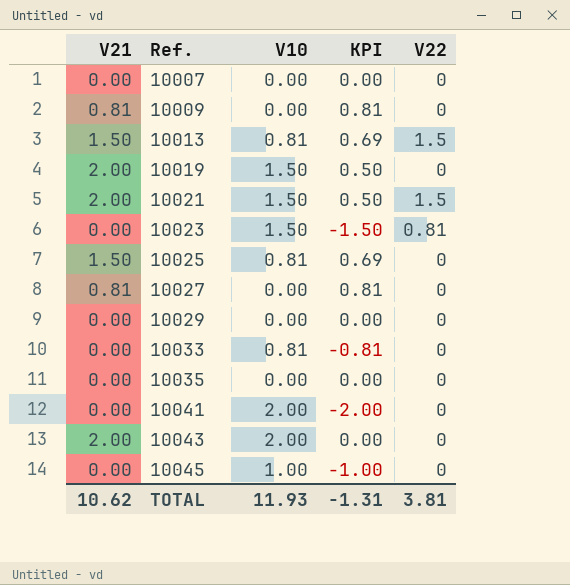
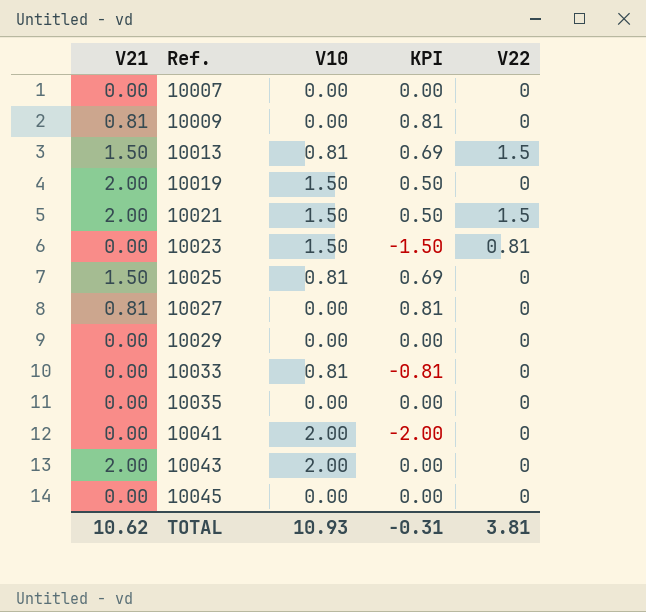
10045 | V10: 1.00 -> 0.00
10045 | KPI: -1.00 -> 0.00
TOTAL | V10: 11.93 -> 10.93
TOTAL | KPI: -1.31 -> -0.31

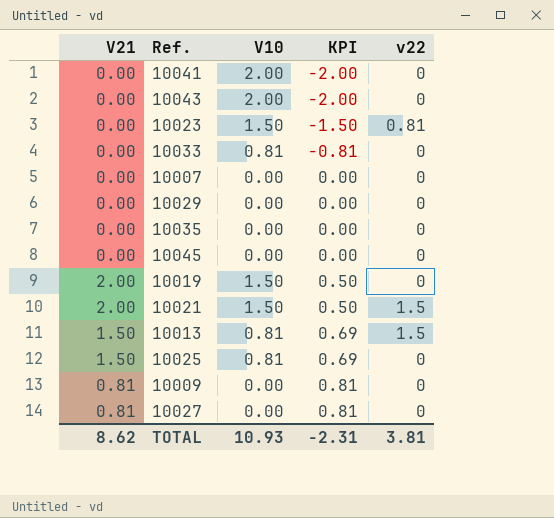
row order: Ref. ascending -> KPI ascending
column name: V22 -> v22
10043 | V21: 2.00 -> 0.00
10043 | KPI: 0.00 -> -2.00
TOTAL | V21: 10.62 -> 8.62
TOTAL | KPI: -0.31 -> -2.31

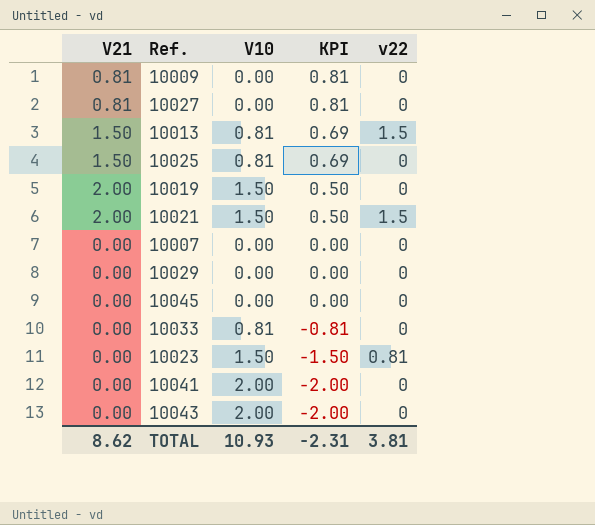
row order: KPI ascending -> KPI descending
row 10035: 0.00 | 0.00 | 0.00 | 0 -> none

